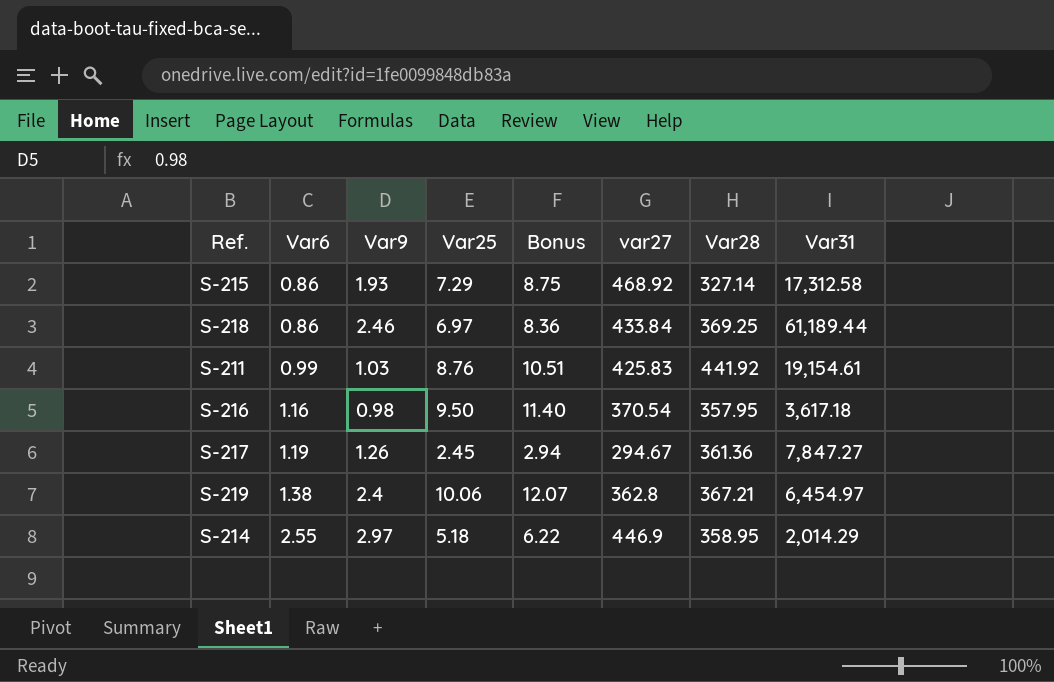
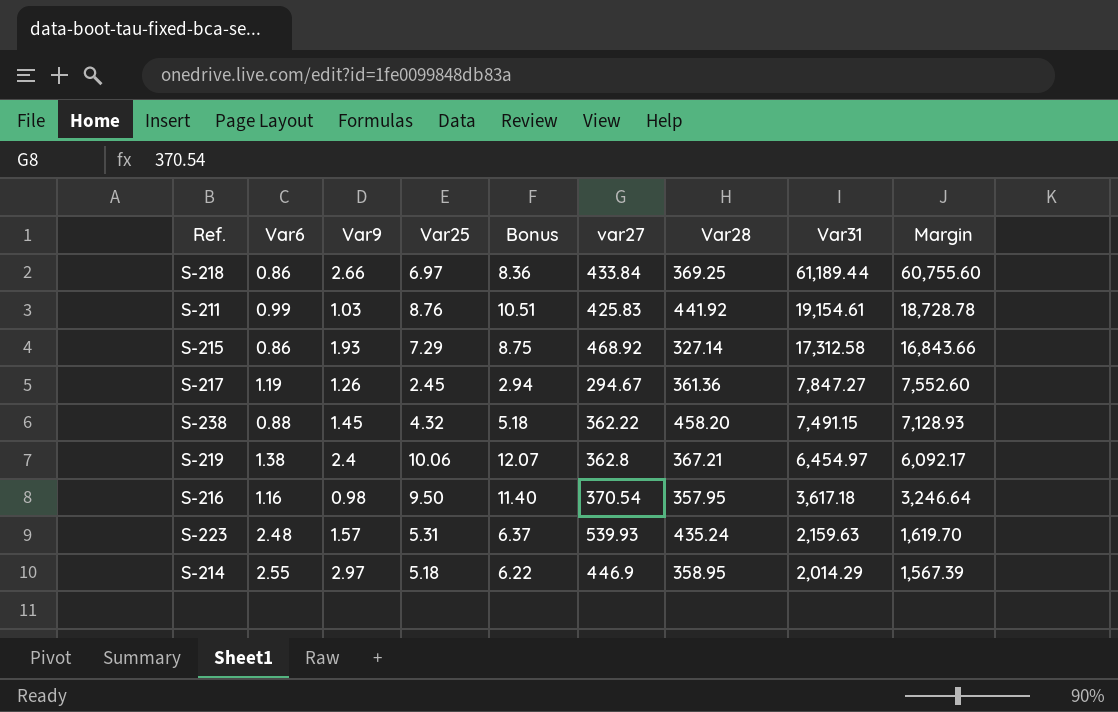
row order: Var6 ascending -> Var31 descending
column Margin | formula: none -> [Var31] - [var27]
S-218 | Var9: 2.46 -> 2.66
row S-238: none -> 0.88 | 1.45 | 4.32 | 5.18 | 362.22 | 458.20 | 7,491.15 | 7,128.93
row S-223: none -> 2.48 | 1.57 | 5.31 | 6.37 | 539.93 | 435.24 | 2,159.63 | 1,619.70

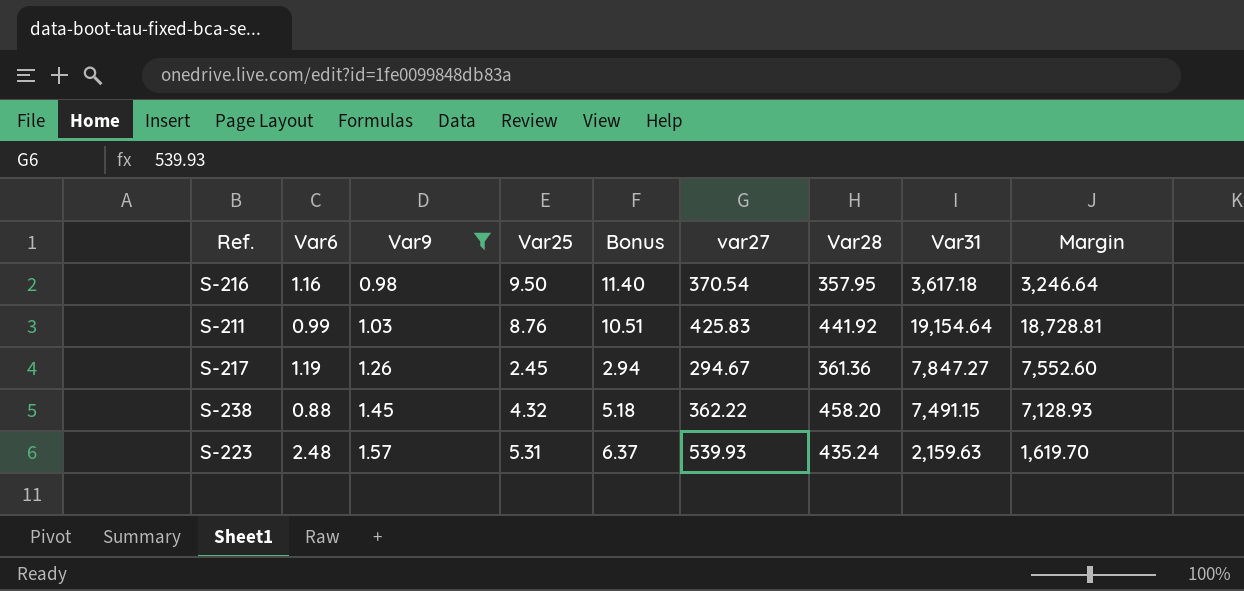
filter: none -> Var9 <= 1.57
row order: Var31 descending -> Var9 ascending
S-211 | Var31: 19,154.61 -> 19,154.64
S-211 | Margin: 18,728.78 -> 18,728.81

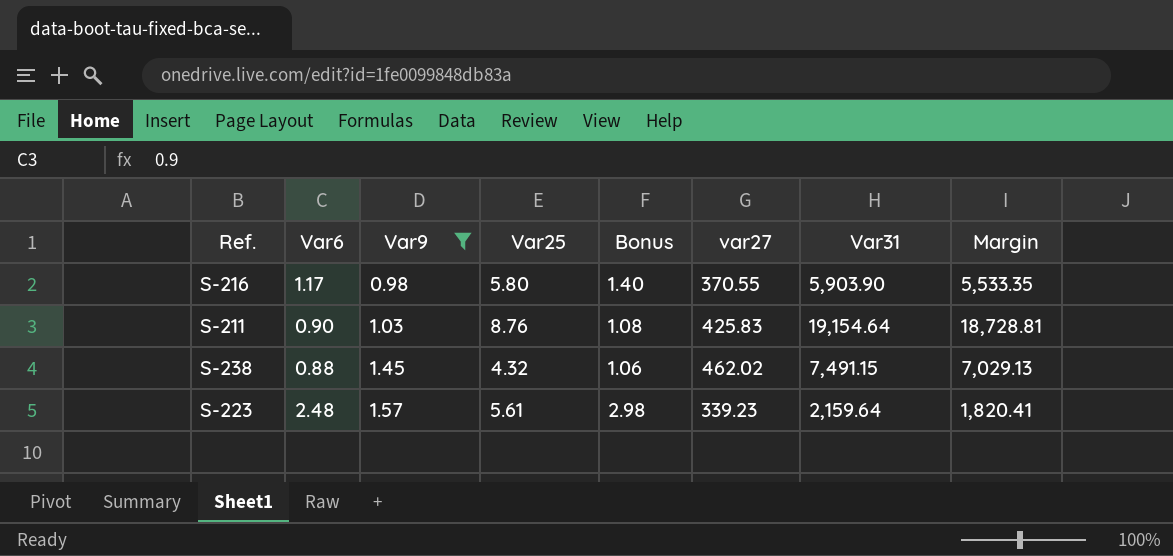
column Var28 | position: 7 -> none
column Bonus | formula: [Var25] * 1.2 -> [Var6] * 1.2
row S-217: 1.19 | 1.26 | 2.45 | 2.94 | 294.67 | 361.36 | 7,847.27 | 7,552.60 -> none
S-216 | Var6: 1.16 -> 1.17
S-216 | Var25: 9.50 -> 5.80
S-216 | var27: 370.54 -> 370.55
S-216 | Var31: 3,617.18 -> 5,903.90
S-216 | Margin: 3,246.64 -> 5,533.35
S-211 | Var6: 0.99 -> 0.90
S-238 | var27: 362.22 -> 462.02
S-238 | Margin: 7,128.93 -> 7,029.13
S-223 | Var25: 5.31 -> 5.61
S-223 | var27: 539.93 -> 339.23
S-223 | Var31: 2,159.63 -> 2,159.64
S-223 | Margin: 1,619.70 -> 1,820.41

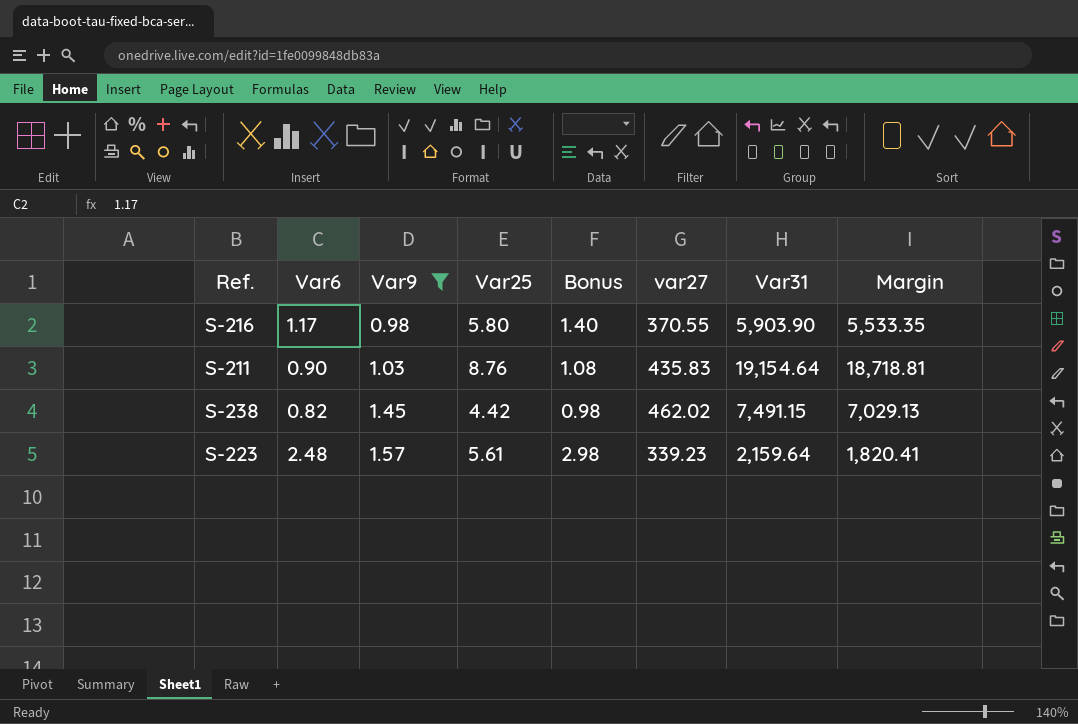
S-211 | var27: 425.83 -> 435.83
S-211 | Margin: 18,728.81 -> 18,718.81
S-238 | Var6: 0.88 -> 0.82
S-238 | Var25: 4.32 -> 4.42
S-238 | Bonus: 1.06 -> 0.98

